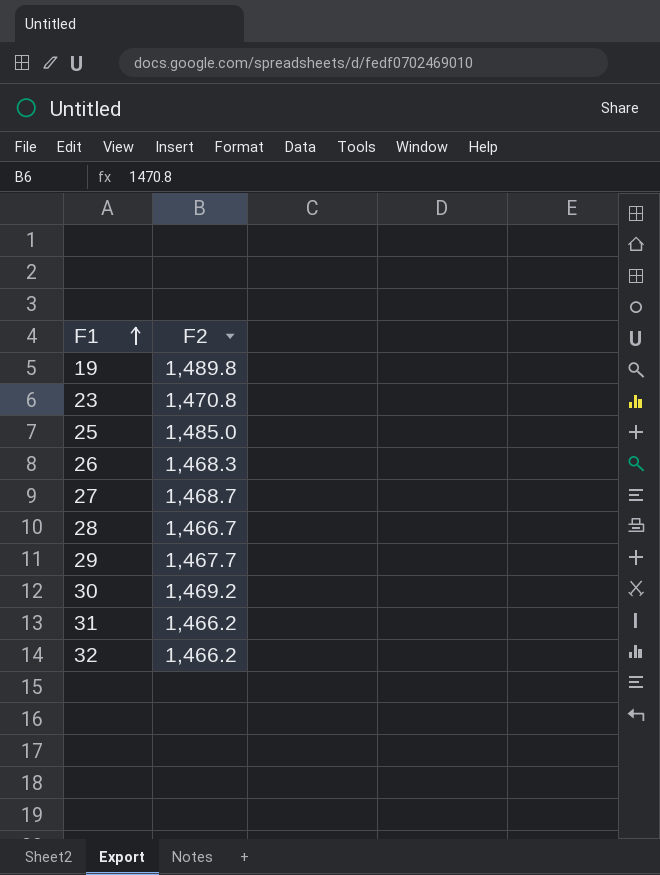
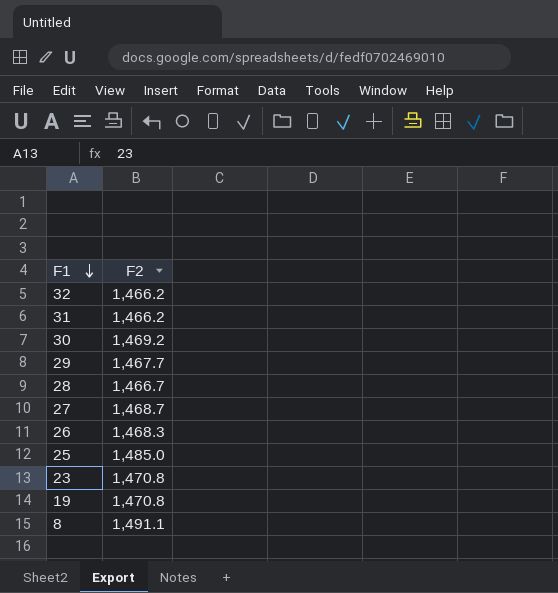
row order: F1 ascending -> F1 descending
19 | F2: 1,489.8 -> 1,470.8
row 8: none -> 1,491.1

